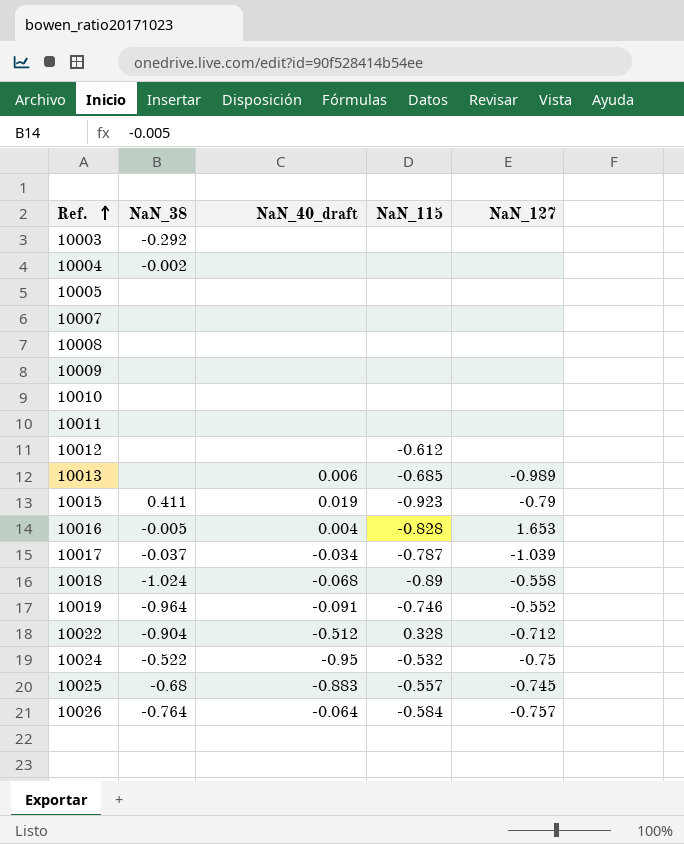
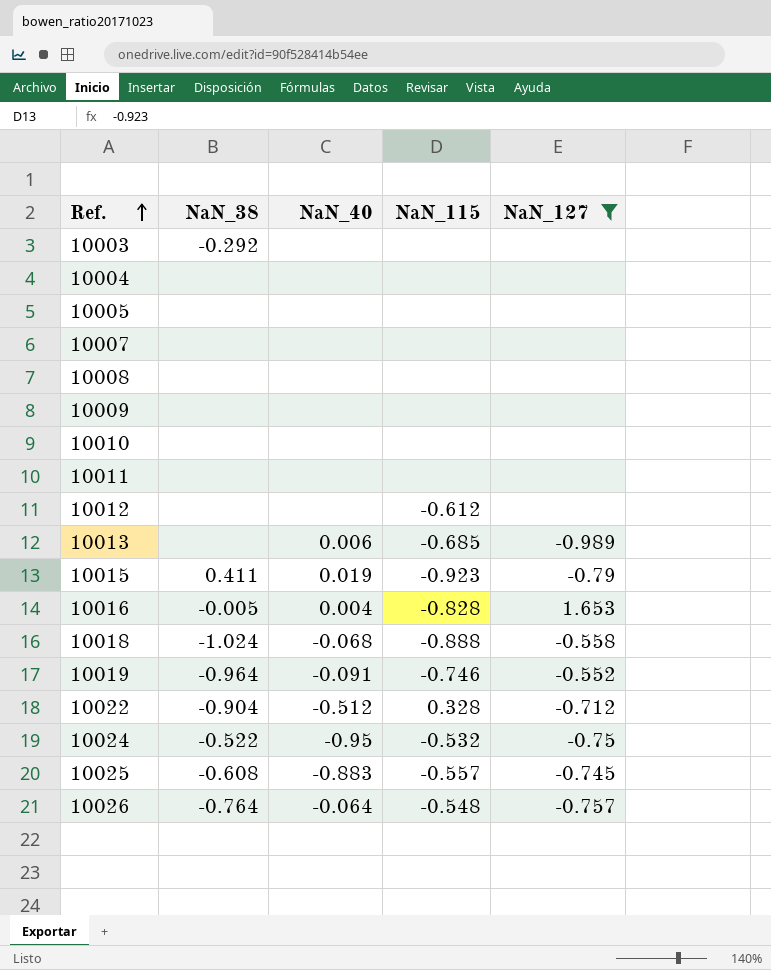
filter: none -> NaN_127 != -1.039
column name: NaN_40_draft -> NaN_40
10004 | NaN_38: -0.002 -> none
10018 | NaN_115: -0.89 -> -0.888
10025 | NaN_38: -0.68 -> -0.608
10026 | NaN_115: -0.584 -> -0.548

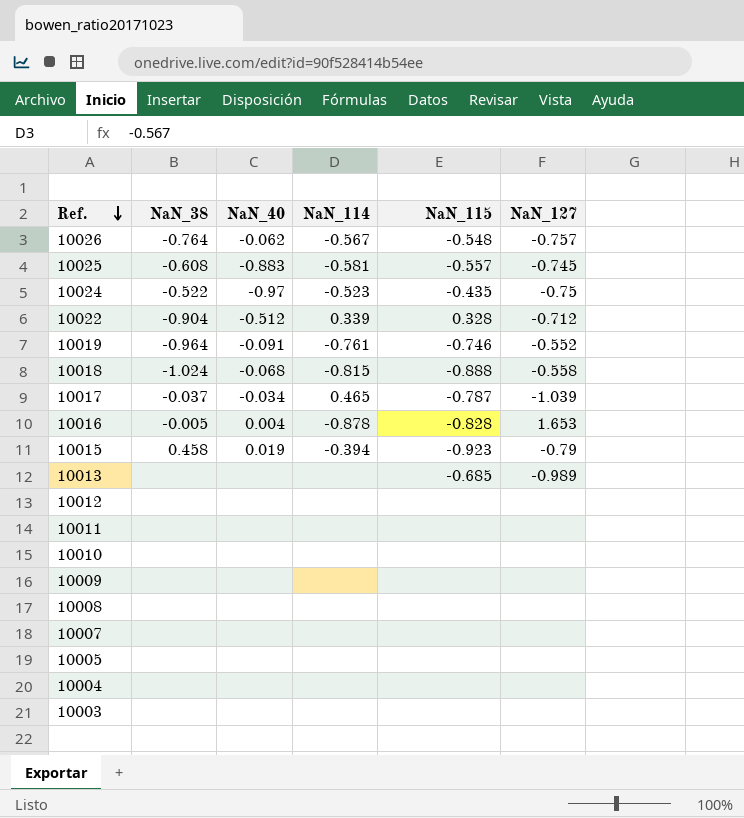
filter: NaN_127 != -1.039 -> none
row order: Ref. ascending -> Ref. descending
column NaN_114 | position: none -> 4
10026 | NaN_40: -0.064 -> -0.062
10024 | NaN_40: -0.95 -> -0.97
10024 | NaN_115: -0.532 -> -0.435
10015 | NaN_38: 0.411 -> 0.458
10013 | NaN_40: 0.006 -> none
10012 | NaN_115: -0.612 -> none
10003 | NaN_38: -0.292 -> none

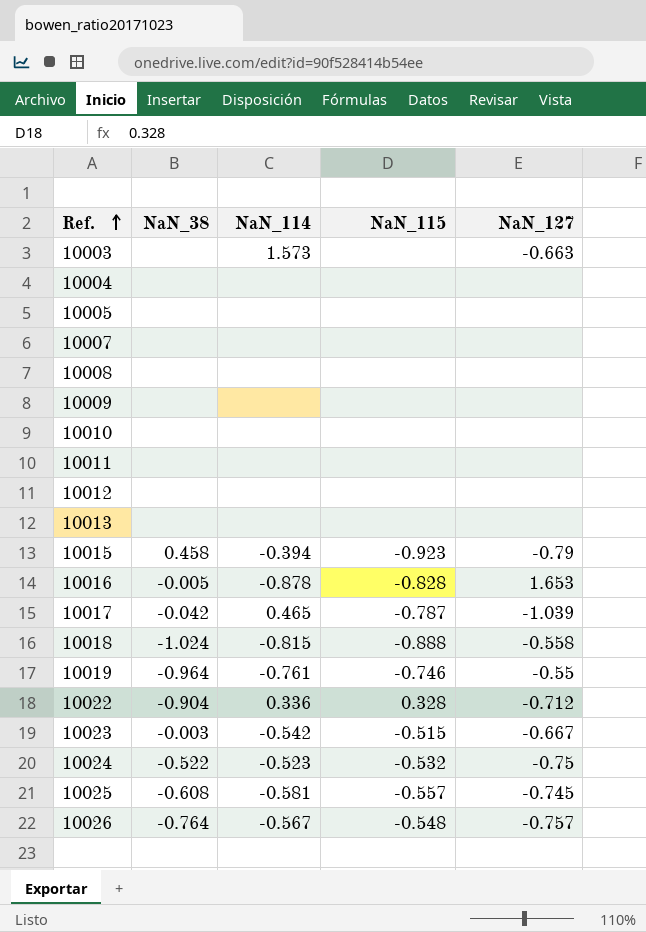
row order: Ref. descending -> Ref. ascending
column NaN_40 | position: 3 -> none
10003 | NaN_114: none -> 1.573
10003 | NaN_127: none -> -0.663
10013 | NaN_115: -0.685 -> none
10013 | NaN_127: -0.989 -> none
10017 | NaN_38: -0.037 -> -0.042
10019 | NaN_127: -0.552 -> -0.55
10022 | NaN_114: 0.339 -> 0.336
row 10023: none -> -0.003 | -0.542 | -0.515 | -0.667
10024 | NaN_115: -0.435 -> -0.532

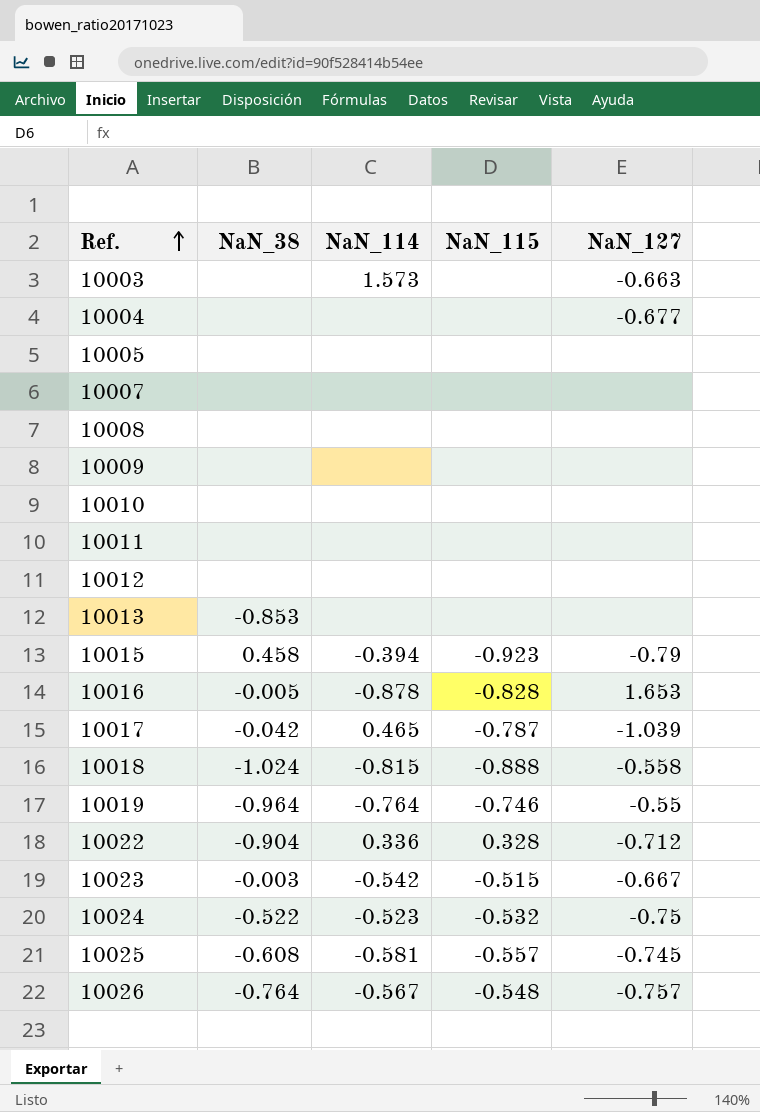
10004 | NaN_127: none -> -0.677
10013 | NaN_38: none -> -0.853
10019 | NaN_114: -0.761 -> -0.764

